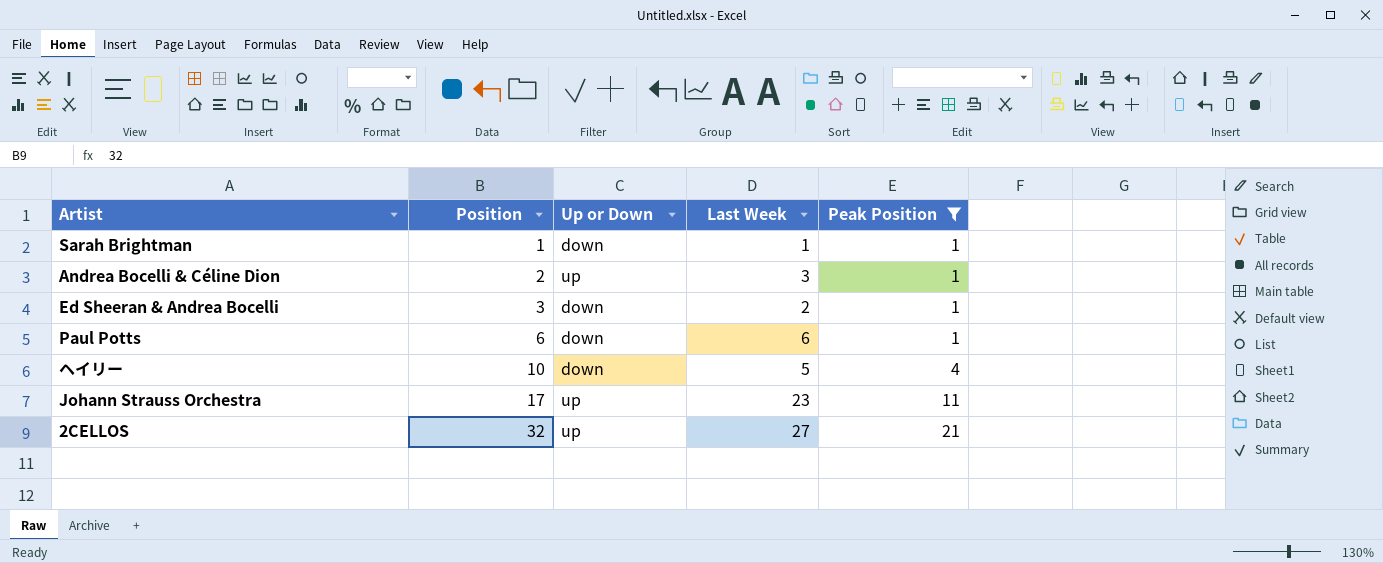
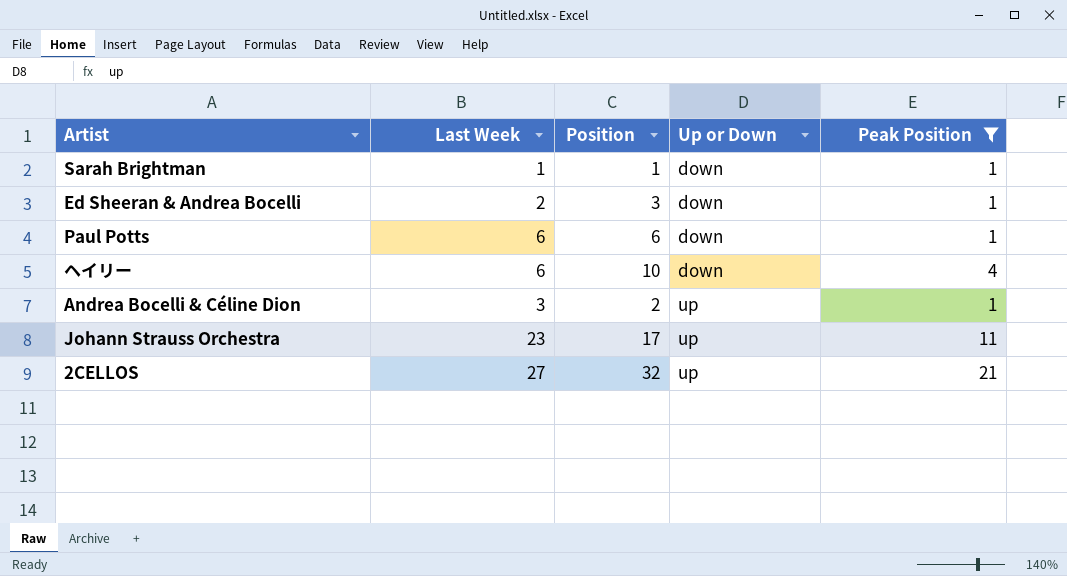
row order: Position ascending -> Up or Down ascending
column Last Week | position: 4 -> 2
ヘイリー | Last Week: 5 -> 6

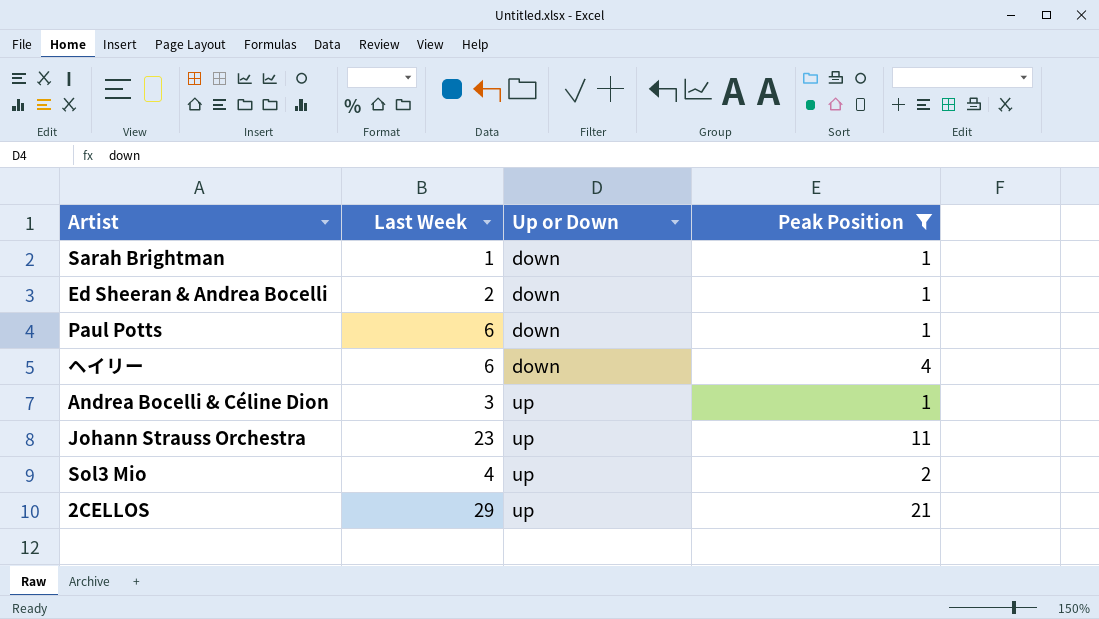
column Position | position: 3 -> none
row Sol3 Mio: none -> 4 | up | 2
2CELLOS | Last Week: 27 -> 29

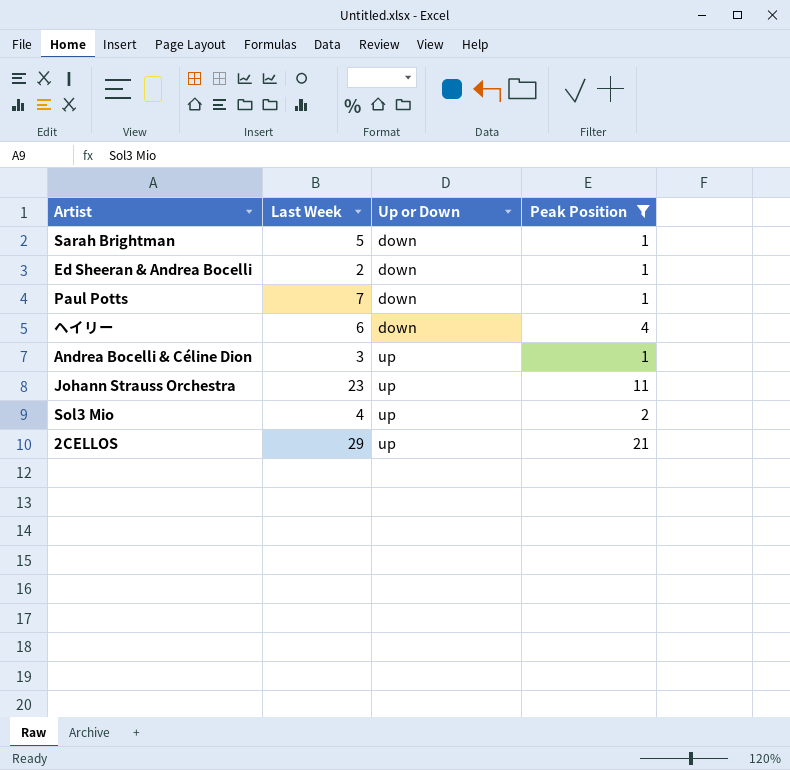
Sarah Brightman | Last Week: 1 -> 5
Paul Potts | Last Week: 6 -> 7

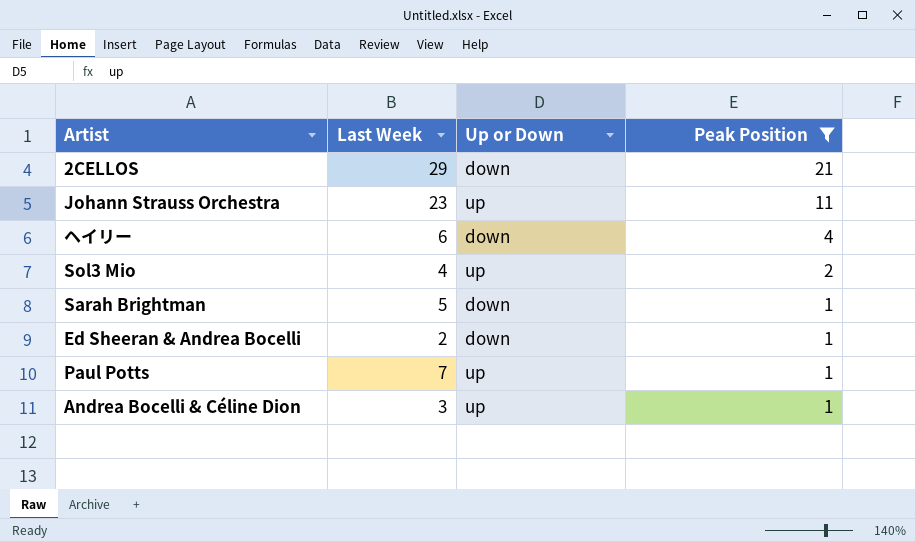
row order: Up or Down ascending -> Peak Position descending
2CELLOS | Up or Down: up -> down
Paul Potts | Up or Down: down -> up

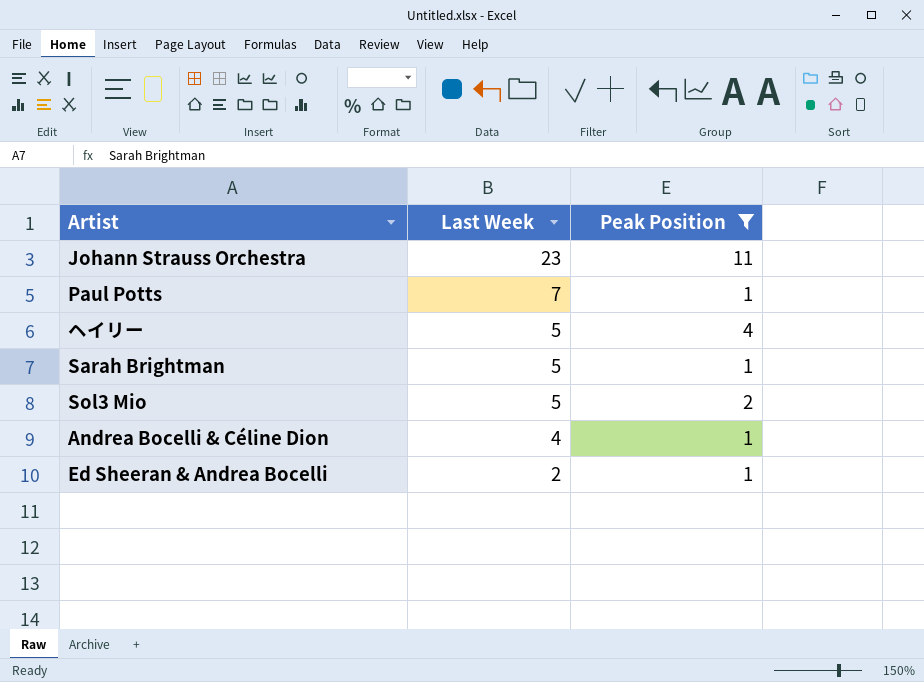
row order: Peak Position descending -> Last Week descending
column Up or Down | position: 3 -> none
row 2CELLOS: 29 | down | 21 -> none
ヘイリー | Last Week: 6 -> 5
Sol3 Mio | Last Week: 4 -> 5
Andrea Bocelli & Céline Dion | Last Week: 3 -> 4

